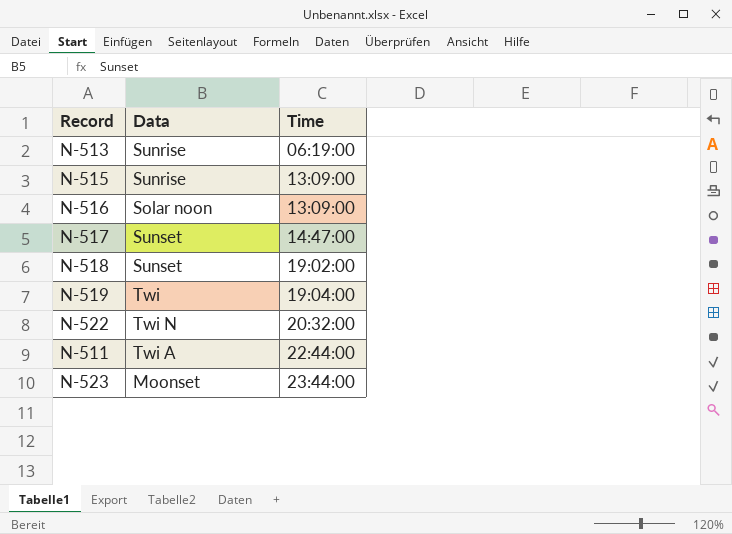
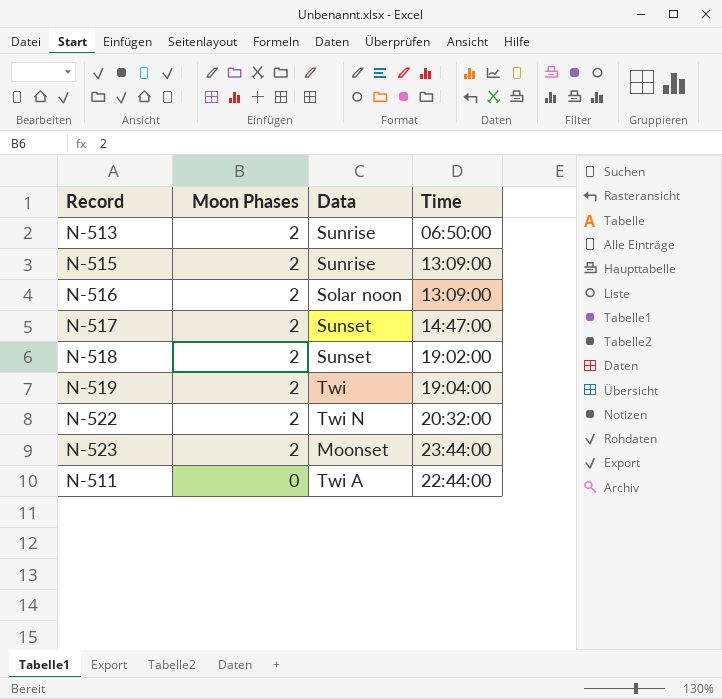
row order: Time ascending -> Moon Phases descending
column Moon Phases | position: none -> 2
N-513 | Time: 06:19:00 -> 06:50:00

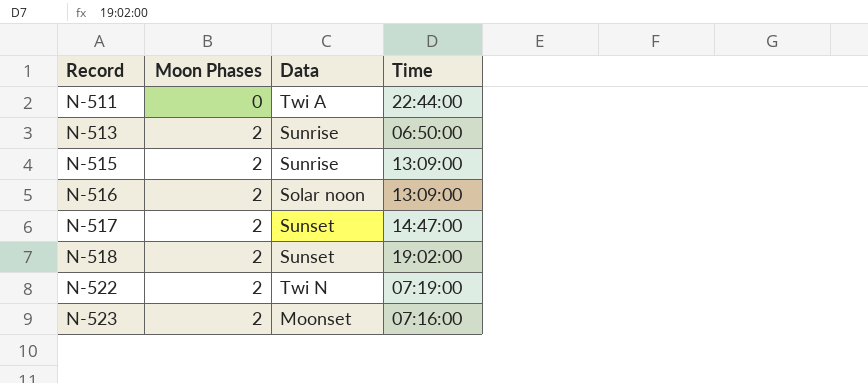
row order: Moon Phases descending -> Record ascending
row N-519: 2 | Twi | 19:04:00 -> none
N-522 | Time: 20:32:00 -> 07:19:00
N-523 | Time: 23:44:00 -> 07:16:00

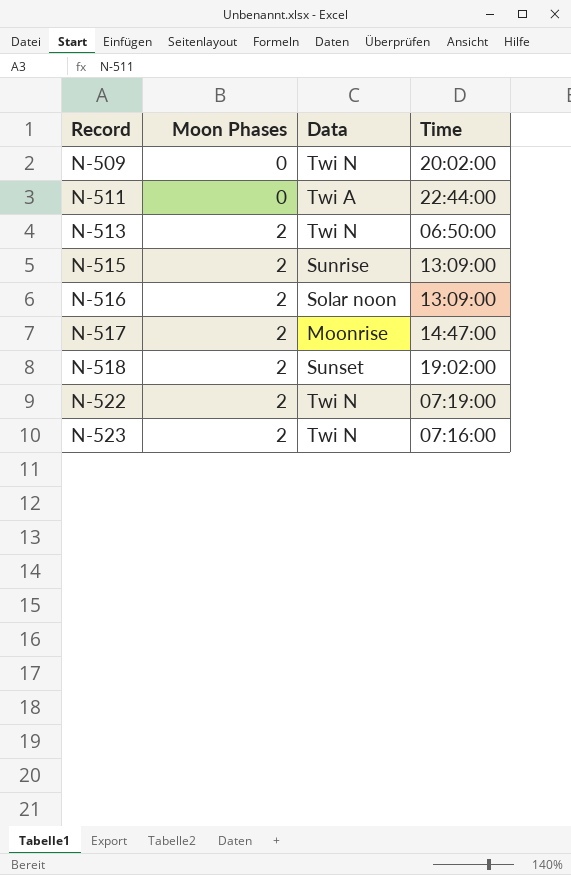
row N-509: none -> 0 | Twi N | 20:02:00
N-513 | Data: Sunrise -> Twi N
N-517 | Data: Sunset -> Moonrise
N-523 | Data: Moonset -> Twi N

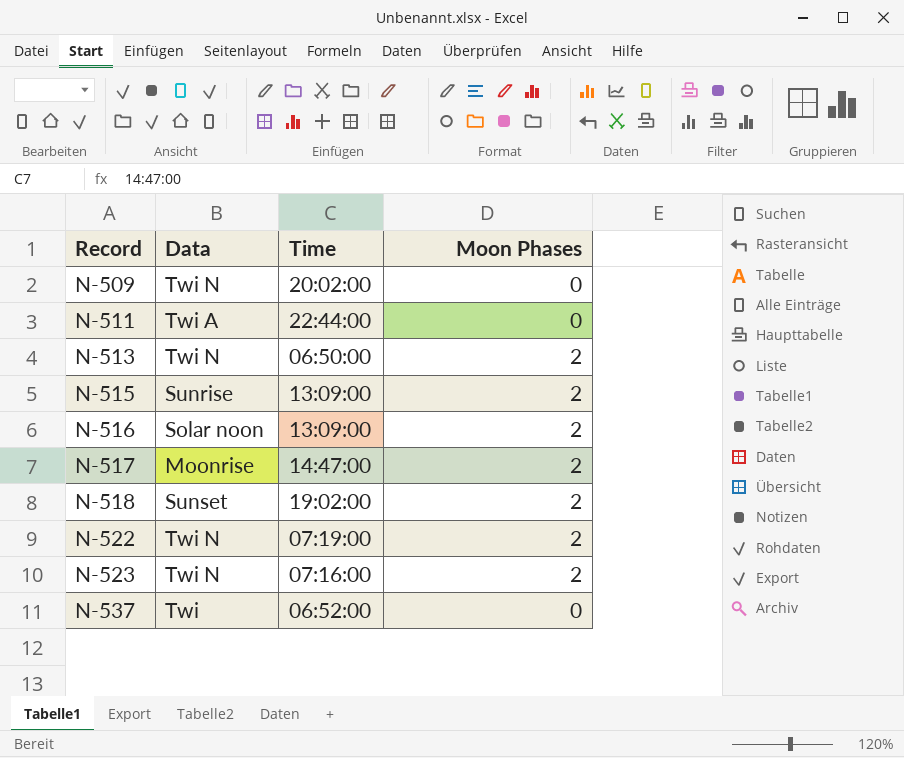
column Moon Phases | position: 2 -> 4
row N-537: none -> Twi | 06:52:00 | 0

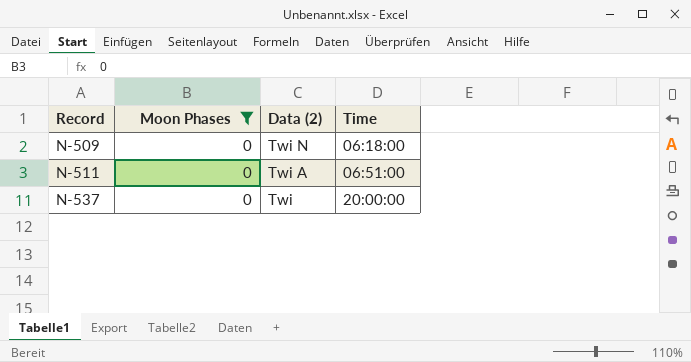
filter: none -> Moon Phases = 0
column Moon Phases | position: 4 -> 2
column name: Data -> Data (2)
N-509 | Time: 20:02:00 -> 06:18:00
N-511 | Time: 22:44:00 -> 06:51:00
N-537 | Time: 06:52:00 -> 20:00:00

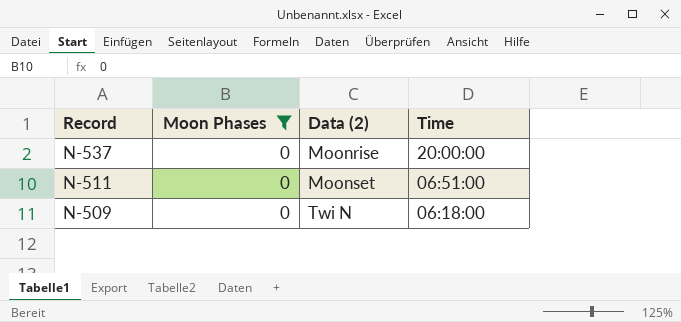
row order: Record ascending -> Record descending
N-537 | Data (2): Twi -> Moonrise
N-511 | Data (2): Twi A -> Moonset

